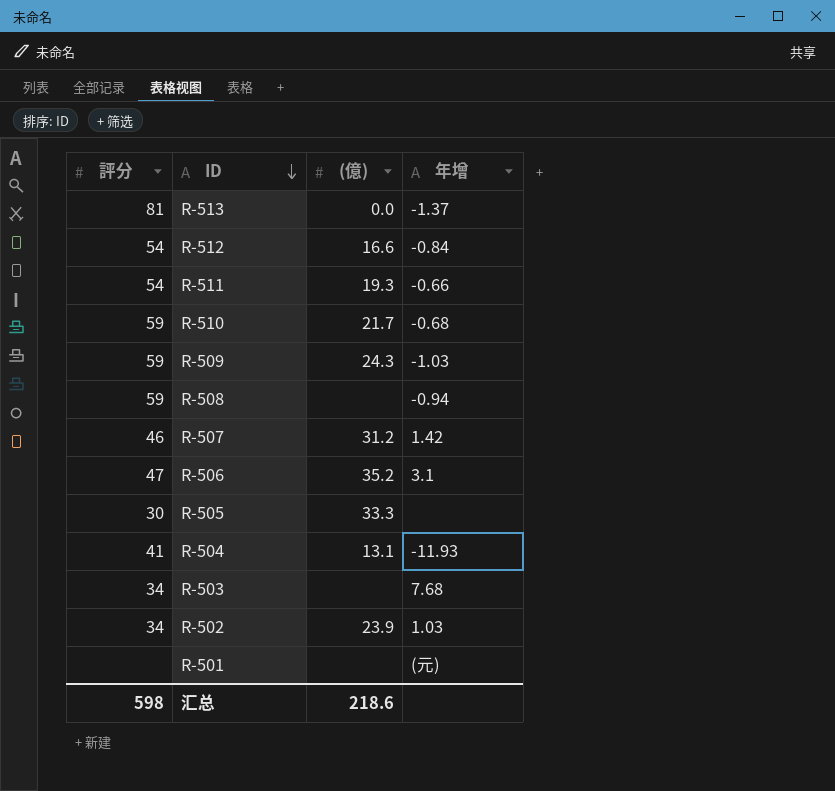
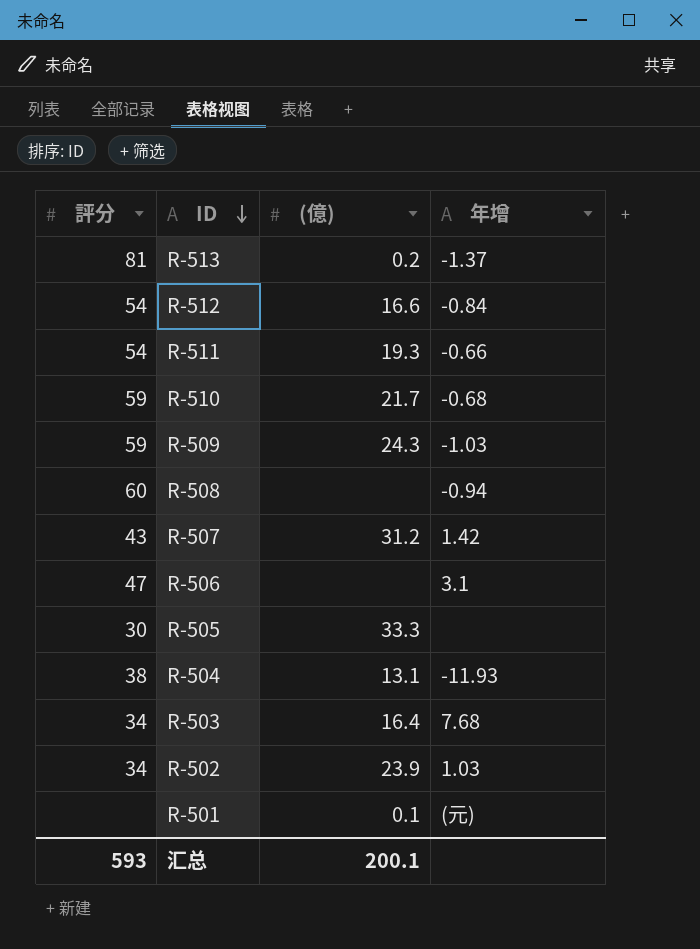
R-513 | (億): 0.0 -> 0.2
R-508 | 評分: 59 -> 60
R-507 | 評分: 46 -> 43
R-506 | (億): 35.2 -> none
R-504 | 評分: 41 -> 38
R-503 | (億): none -> 16.4
R-501 | (億): none -> 0.1
汇总 | 評分: 598 -> 593
汇总 | (億): 218.6 -> 200.1

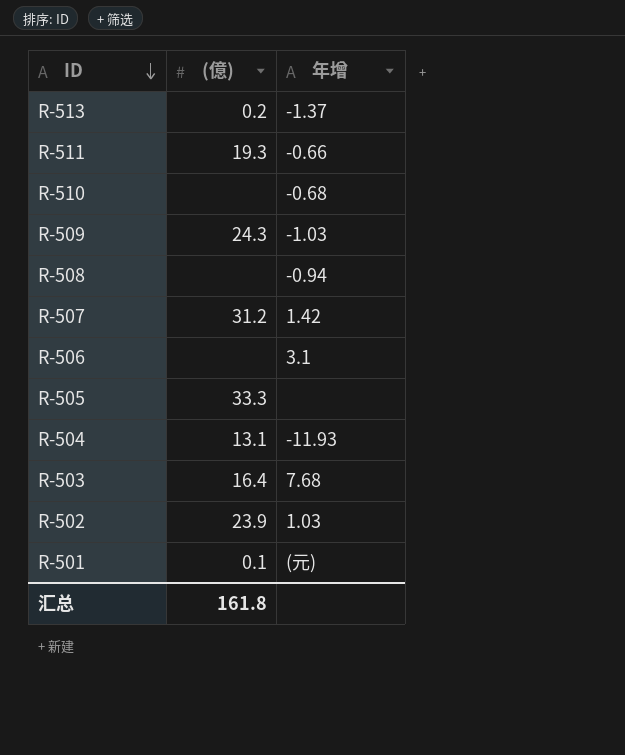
column 評分 | position: 1 -> none
row R-512: 54 | 16.6 | -0.84 -> none
R-510 | (億): 21.7 -> none
汇总 | (億): 200.1 -> 161.8

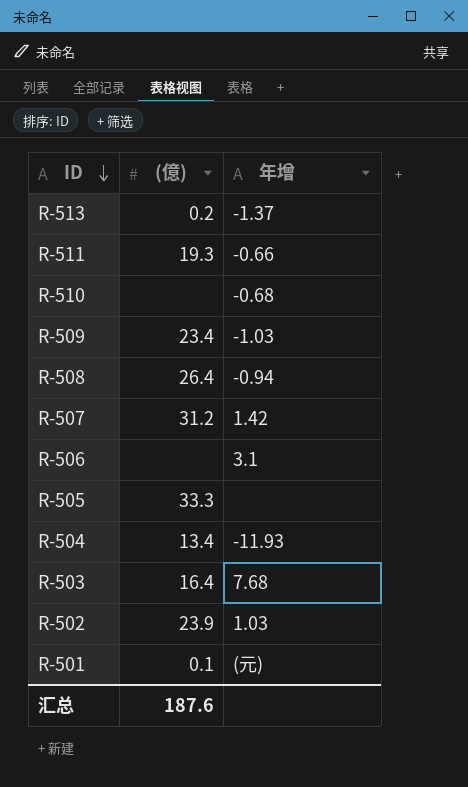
R-509 | (億): 24.3 -> 23.4
R-508 | (億): none -> 26.4
R-504 | (億): 13.1 -> 13.4
汇总 | (億): 161.8 -> 187.6

